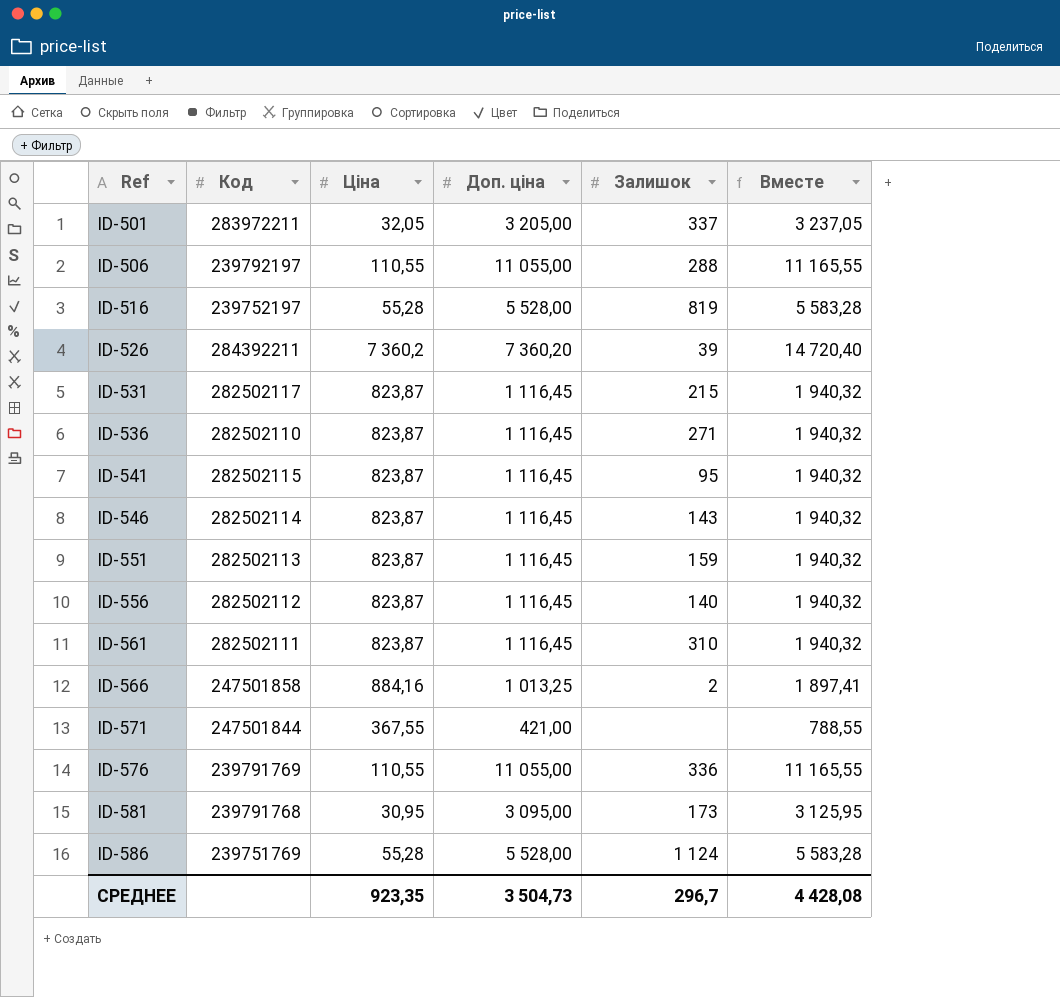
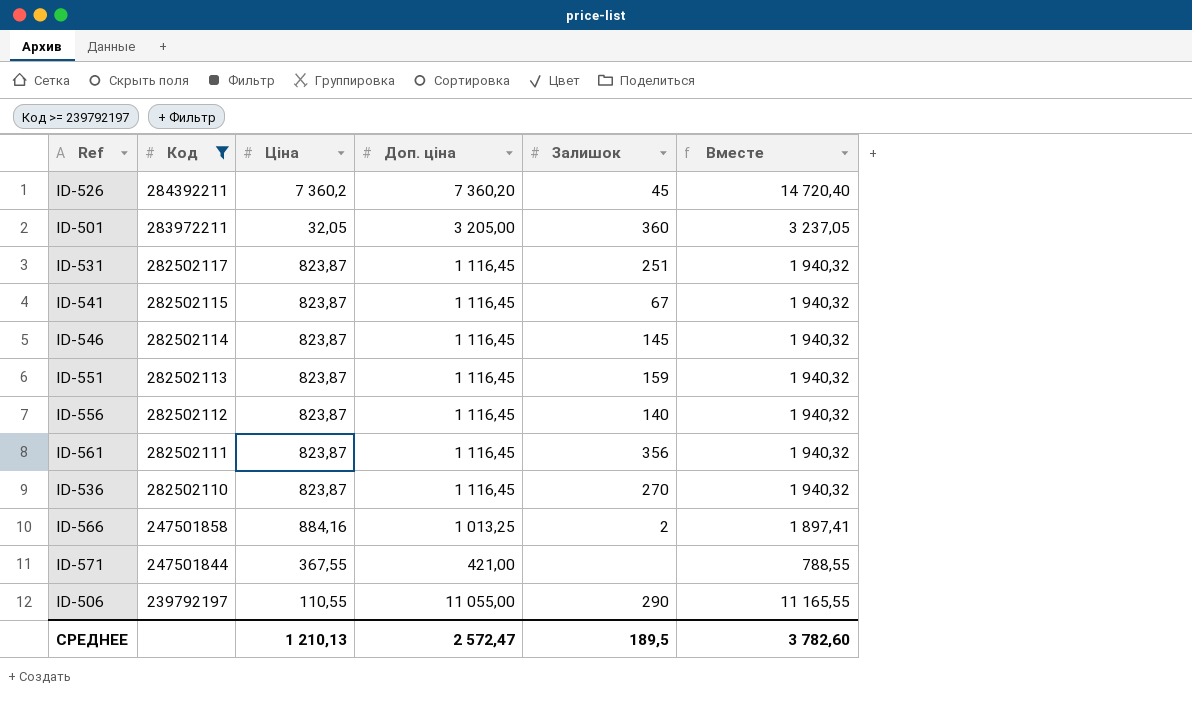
filter: none -> Код >= 239792197
row order: Ref ascending -> Код descending
ID-526 | Залишок: 39 -> 45
ID-501 | Залишок: 337 -> 360
ID-531 | Залишок: 215 -> 251
ID-541 | Залишок: 95 -> 67
ID-546 | Залишок: 143 -> 145
ID-561 | Залишок: 310 -> 356
ID-536 | Залишок: 271 -> 270
ID-506 | Залишок: 288 -> 290
СРЕДНЕЕ | Ціна: 923,35 -> 1 210,13
СРЕДНЕЕ | Доп. ціна: 3 504,73 -> 2 572,47
СРЕДНЕЕ | Залишок: 296,7 -> 189,5
СРЕДНЕЕ | Вместе: 4 428,08 -> 3 782,60

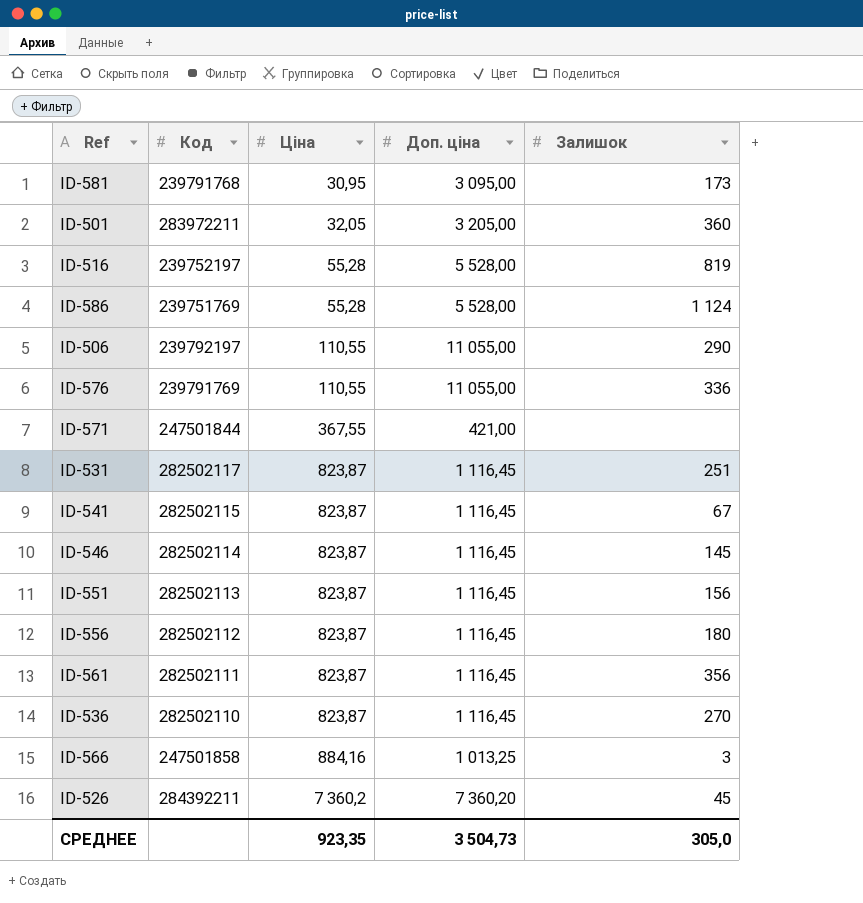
filter: Код >= 239792197 -> none
row order: Код descending -> Ціна ascending
column Вместе | formula: [Ціна] + [Доп. ціна] -> none
ID-551 | Залишок: 159 -> 156
ID-556 | Залишок: 140 -> 180
ID-566 | Залишок: 2 -> 3
СРЕДНЕЕ | Ціна: 1 210,13 -> 923,35
СРЕДНЕЕ | Доп. ціна: 2 572,47 -> 3 504,73
СРЕДНЕЕ | Залишок: 189,5 -> 305,0

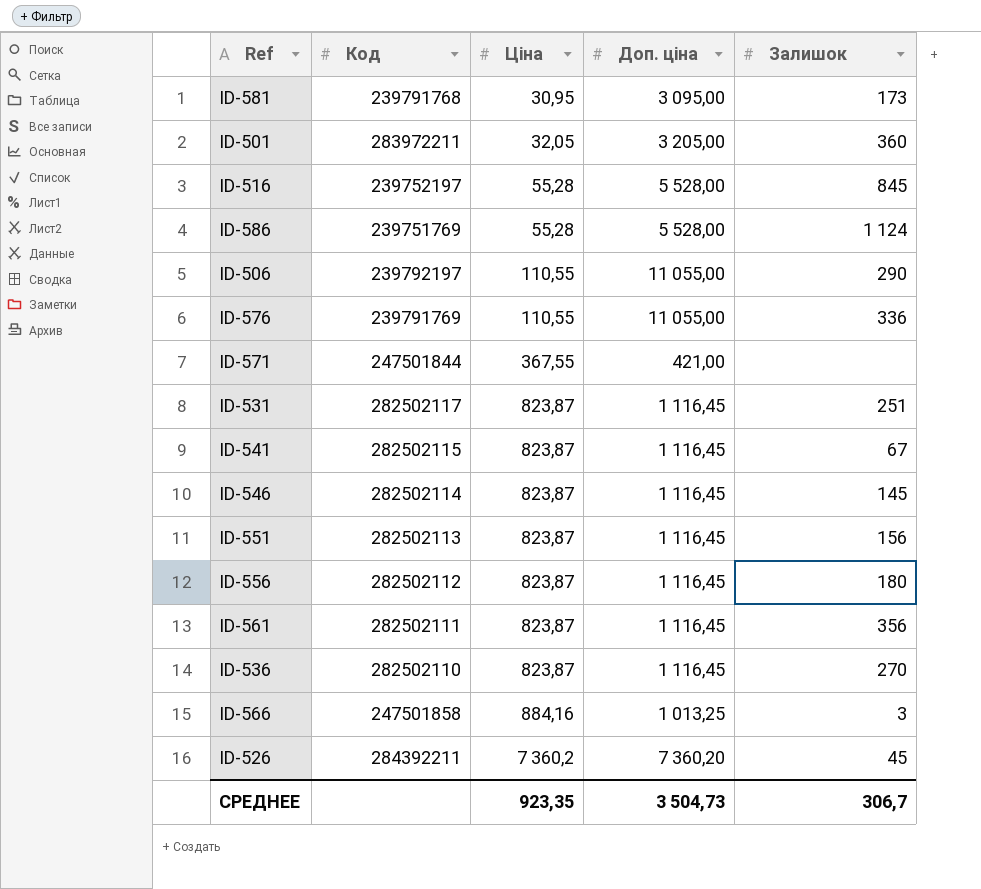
ID-516 | Залишок: 819 -> 845
СРЕДНЕЕ | Залишок: 305,0 -> 306,7

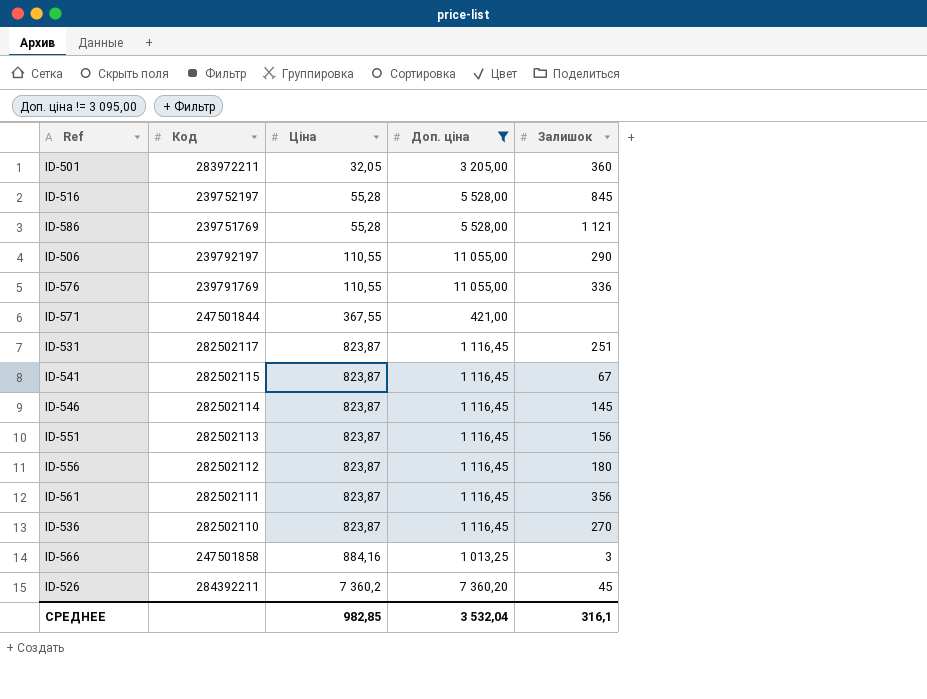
filter: none -> Доп. ціна != 3 095,00
ID-586 | Залишок: 1 124 -> 1 121
СРЕДНЕЕ | Ціна: 923,35 -> 982,85
СРЕДНЕЕ | Доп. ціна: 3 504,73 -> 3 532,04
СРЕДНЕЕ | Залишок: 306,7 -> 316,1

